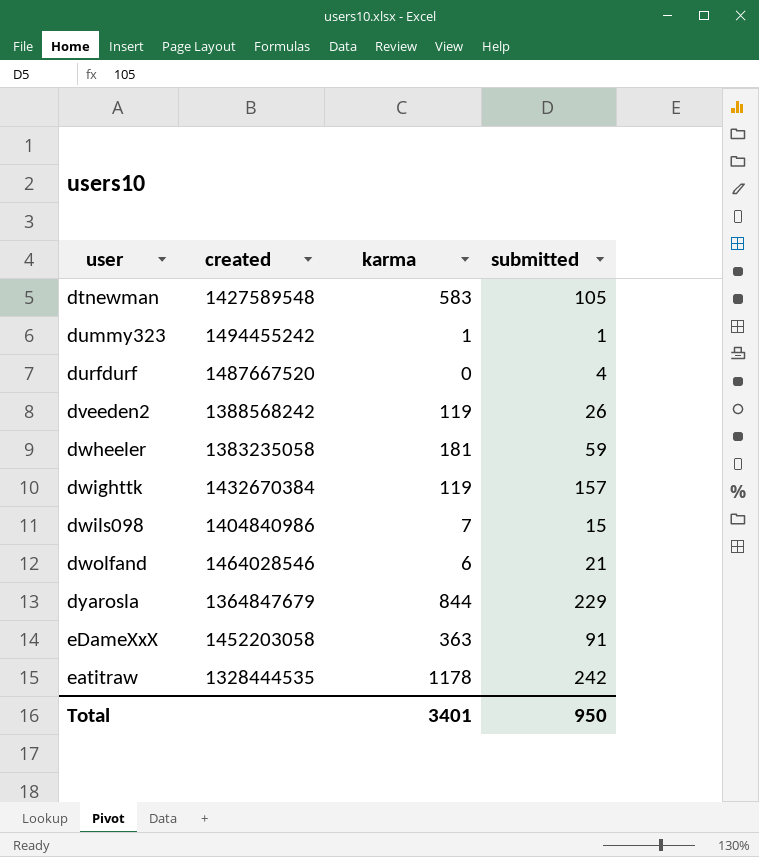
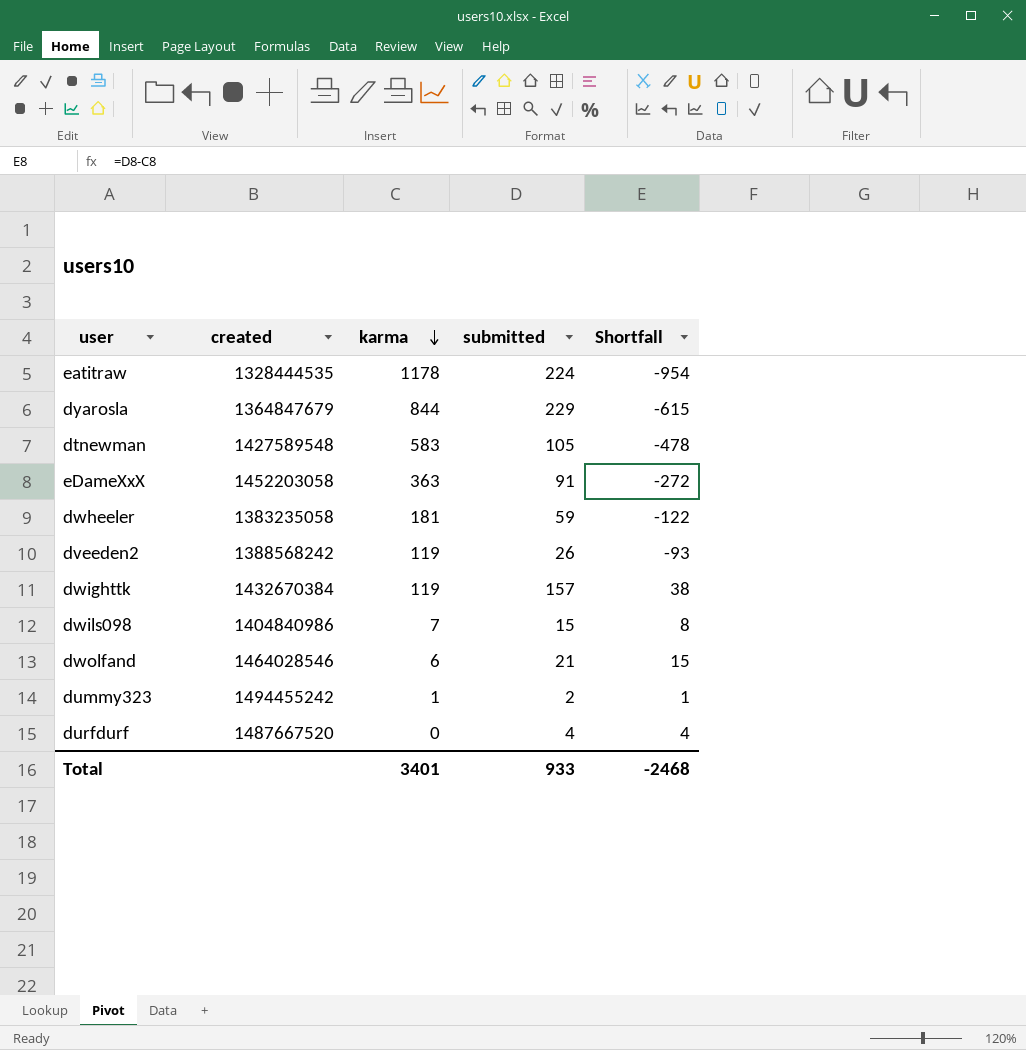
row order: none -> karma descending
column Shortfall | formula: none -> [submitted] - [karma]
eatitraw | submitted: 242 -> 224
dummy323 | submitted: 1 -> 2
Total | submitted: 950 -> 933

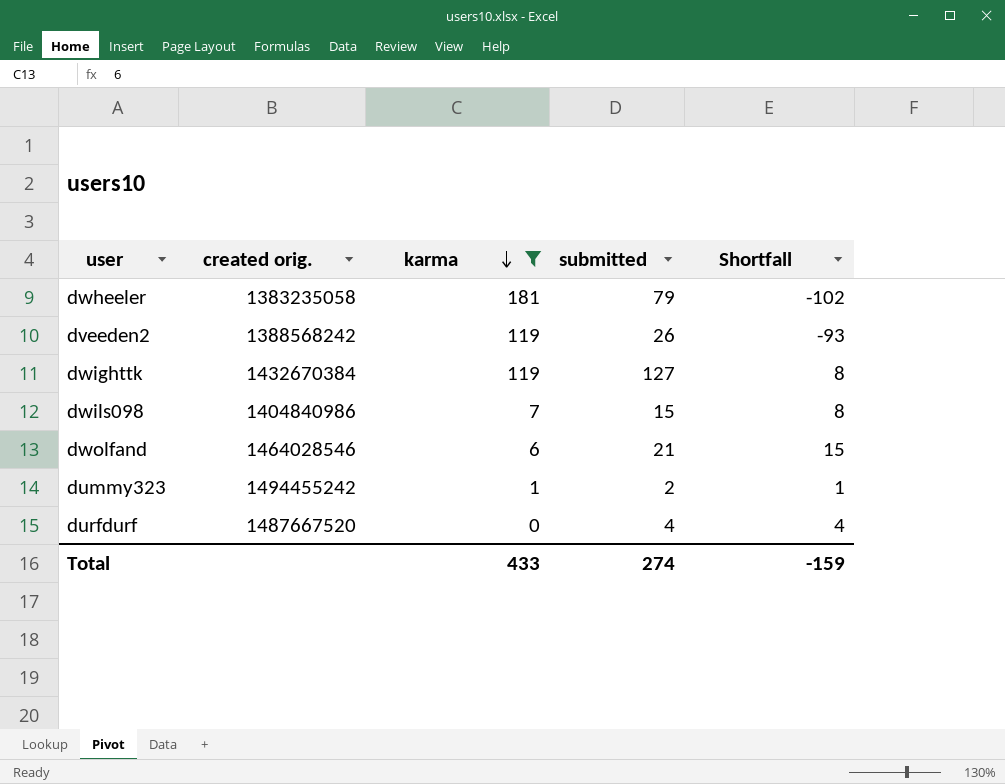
filter: none -> karma <= 181
column name: created -> created orig.
dwheeler | submitted: 59 -> 79
dwheeler | Shortfall: -122 -> -102
dwighttk | submitted: 157 -> 127
dwighttk | Shortfall: 38 -> 8
Total | karma: 3401 -> 433
Total | submitted: 933 -> 274
Total | Shortfall: -2468 -> -159

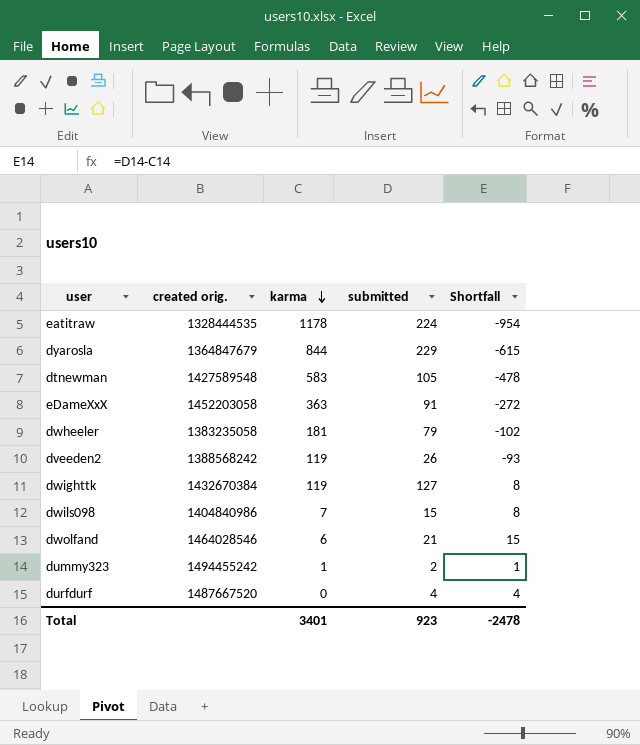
filter: karma <= 181 -> none
Total | karma: 433 -> 3401
Total | submitted: 274 -> 923
Total | Shortfall: -159 -> -2478

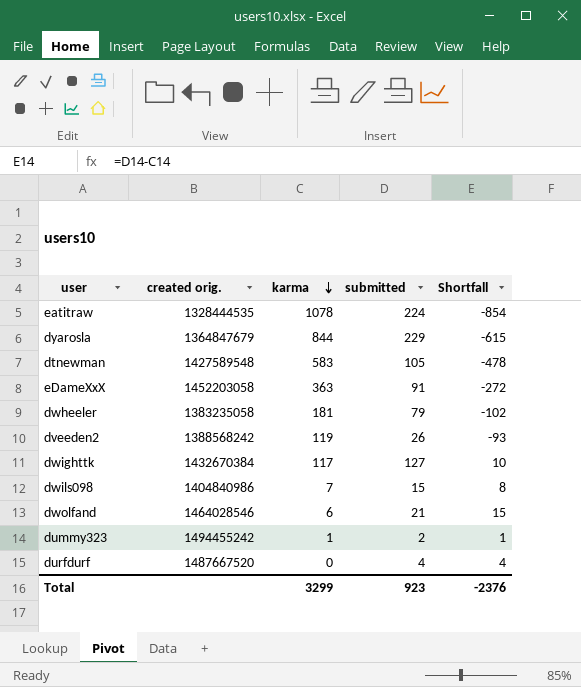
eatitraw | karma: 1178 -> 1078
eatitraw | Shortfall: -954 -> -854
dwighttk | karma: 119 -> 117
dwighttk | Shortfall: 8 -> 10
Total | karma: 3401 -> 3299
Total | Shortfall: -2478 -> -2376

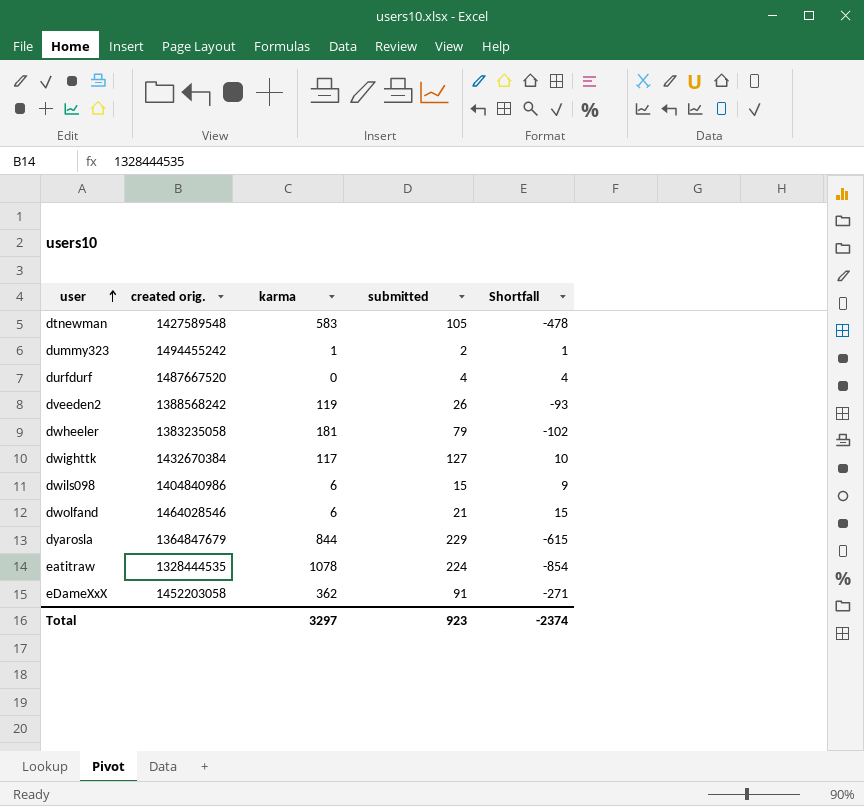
row order: karma descending -> user ascending
dwils098 | karma: 7 -> 6
dwils098 | Shortfall: 8 -> 9
eDameXxX | karma: 363 -> 362
eDameXxX | Shortfall: -272 -> -271
Total | karma: 3299 -> 3297
Total | Shortfall: -2376 -> -2374

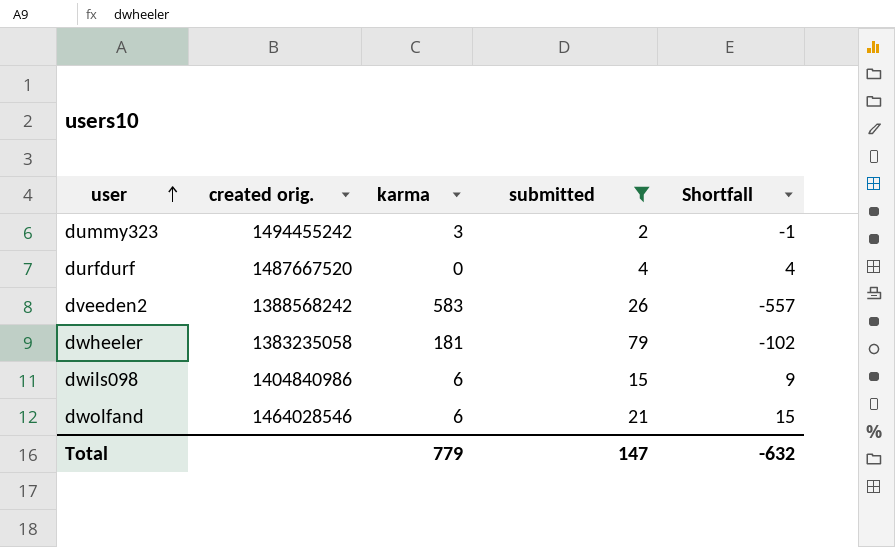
filter: none -> submitted <= 79
dummy323 | karma: 1 -> 3
dummy323 | Shortfall: 1 -> -1
dveeden2 | karma: 119 -> 583
dveeden2 | Shortfall: -93 -> -557
Total | karma: 3297 -> 779
Total | submitted: 923 -> 147
Total | Shortfall: -2374 -> -632

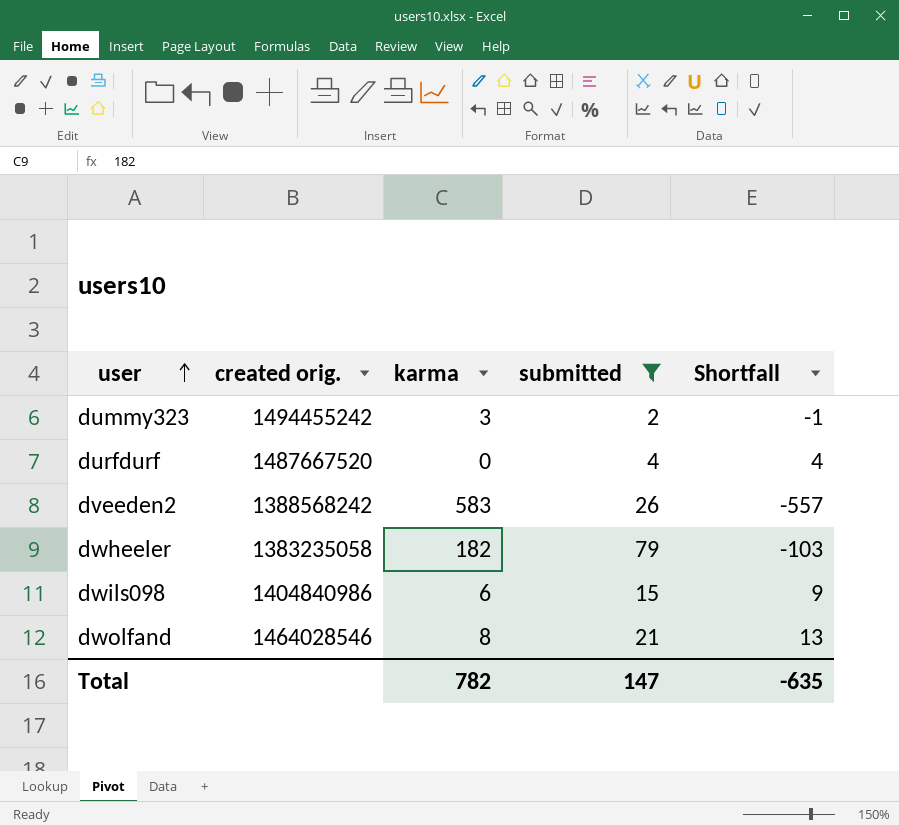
dwheeler | karma: 181 -> 182
dwheeler | Shortfall: -102 -> -103
dwolfand | karma: 6 -> 8
dwolfand | Shortfall: 15 -> 13
Total | karma: 779 -> 782
Total | Shortfall: -632 -> -635

